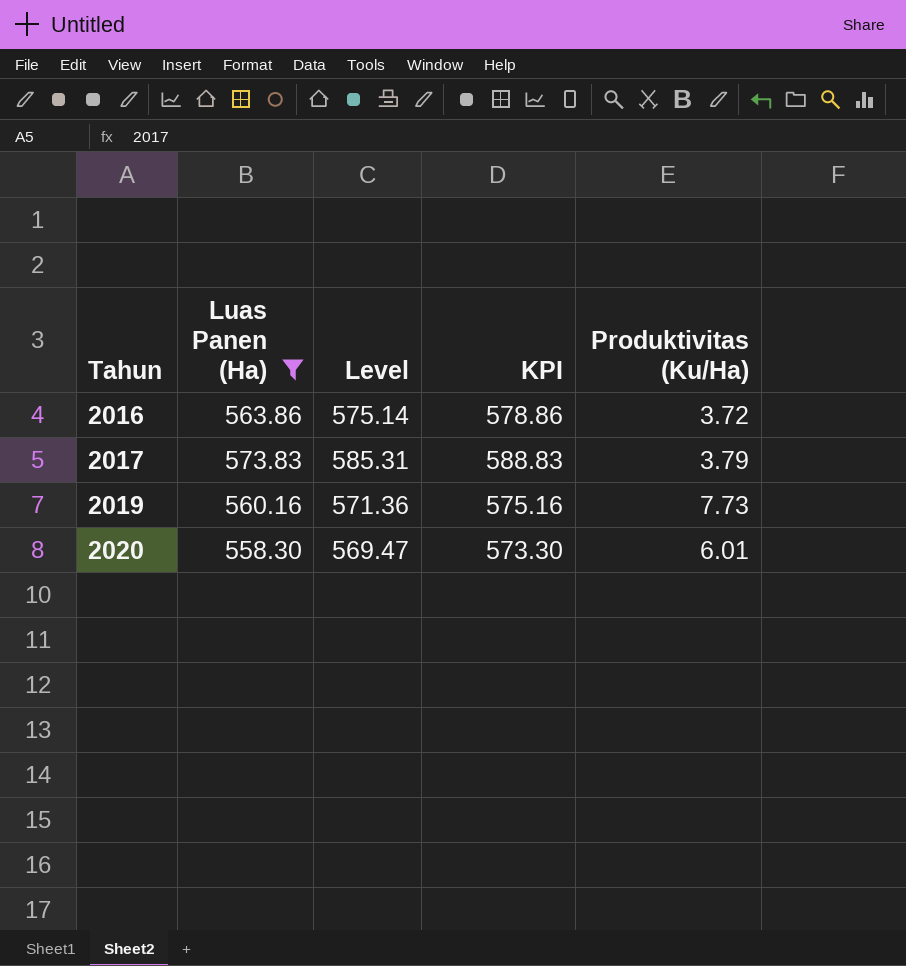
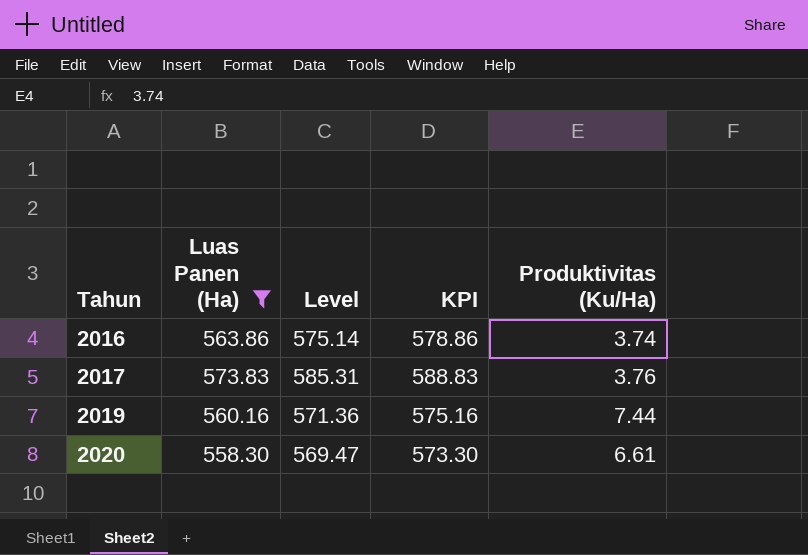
2016 | Produktivitas (Ku/Ha): 3.72 -> 3.74
2017 | Produktivitas (Ku/Ha): 3.79 -> 3.76
2019 | Produktivitas (Ku/Ha): 7.73 -> 7.44
2020 | Produktivitas (Ku/Ha): 6.01 -> 6.61

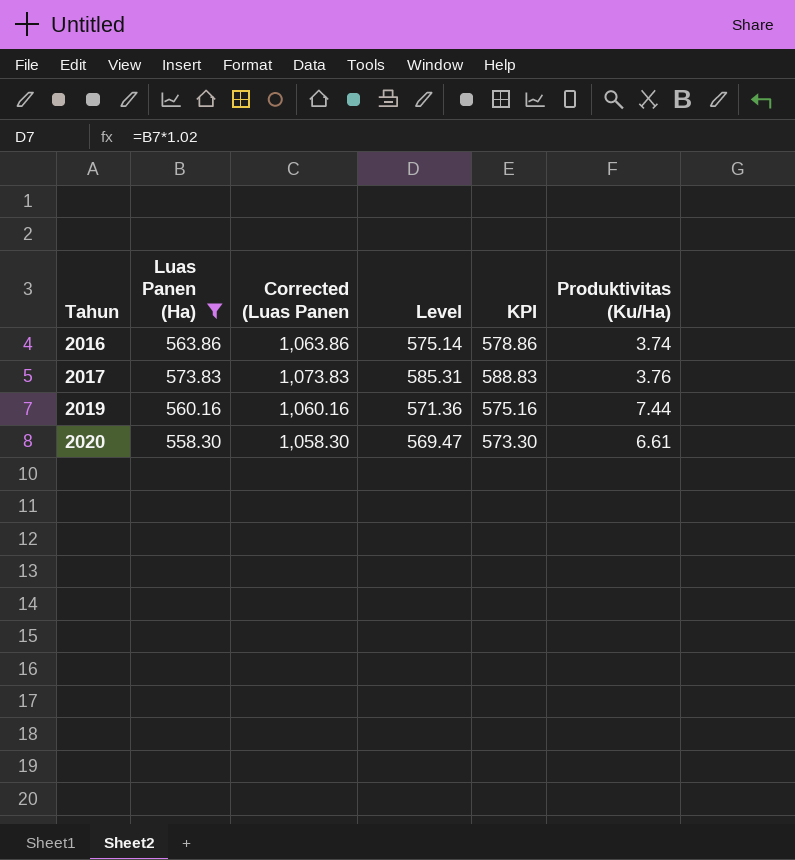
column Corrected (Luas Panen | formula: none -> [Luas Panen (Ha)] + 500

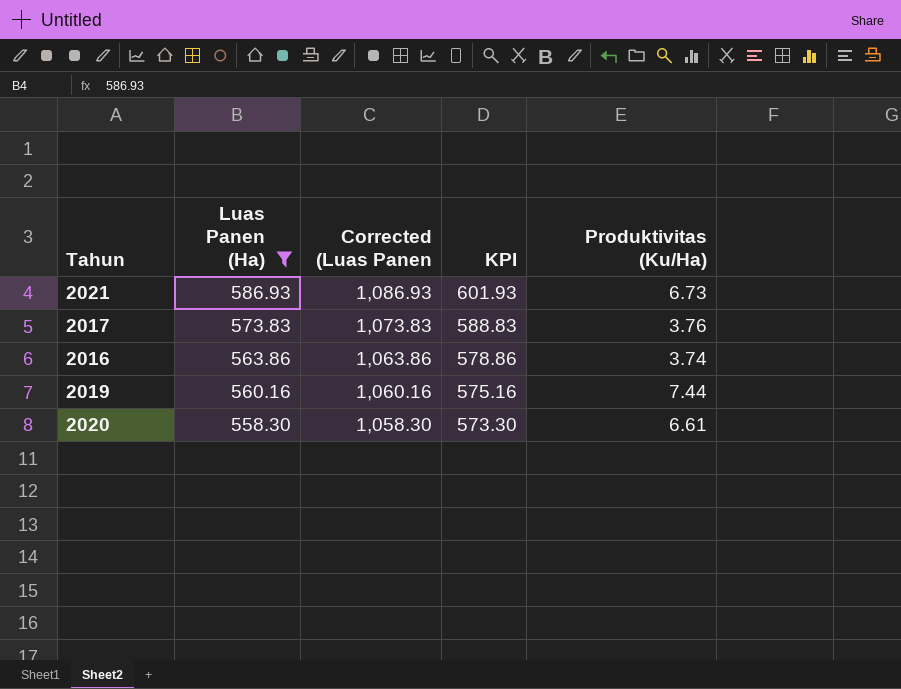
row order: Tahun ascending -> Luas Panen (Ha) descending
column Level | formula: [Luas Panen (Ha)] * 1.02 -> none
row 2021: none -> 586.93 | 1,086.93 | 601.93 | 6.73

